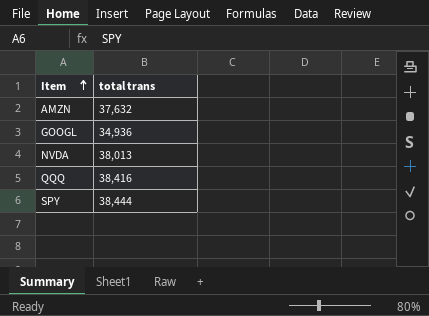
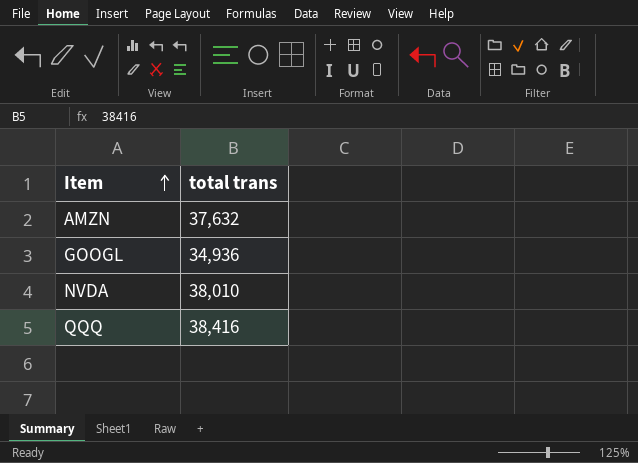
row SPY: 38,444 -> none
NVDA | total trans: 38,013 -> 38,010

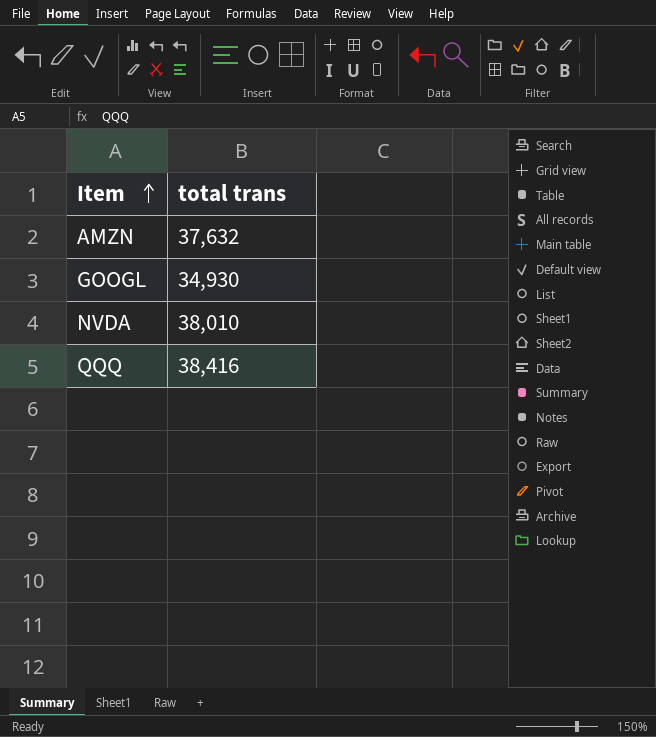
GOOGL | total trans: 34,936 -> 34,930

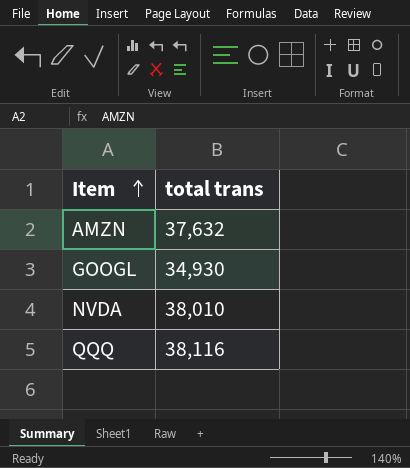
QQQ | total trans: 38,416 -> 38,116

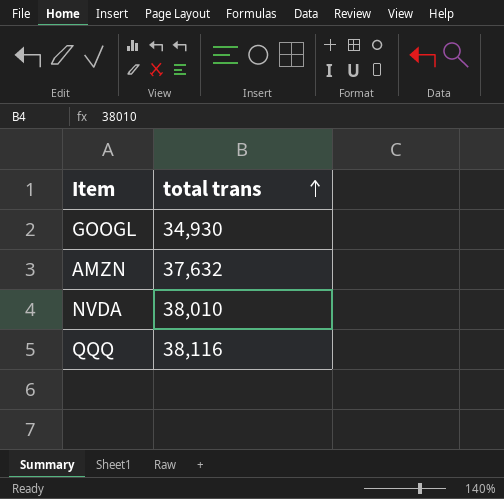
row order: Item ascending -> total trans ascending

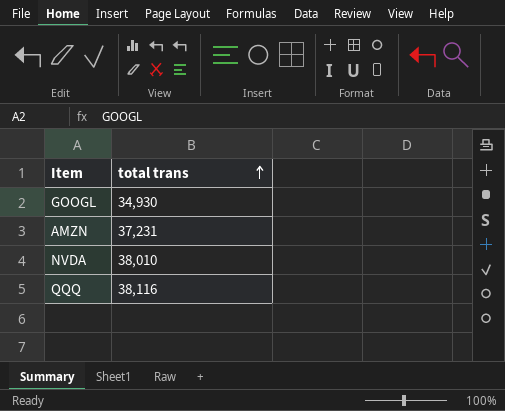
AMZN | total trans: 37,632 -> 37,231

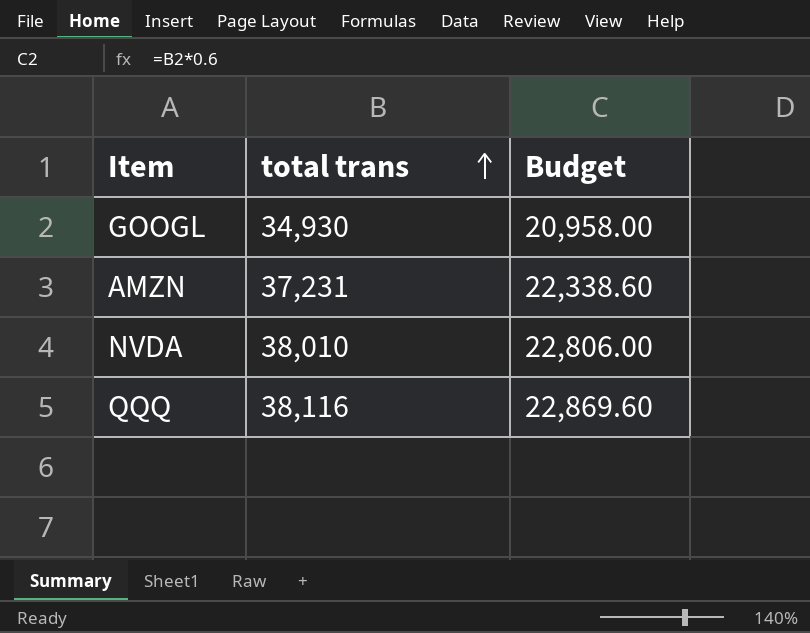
column Budget | formula: none -> [total trans] * 0.6

